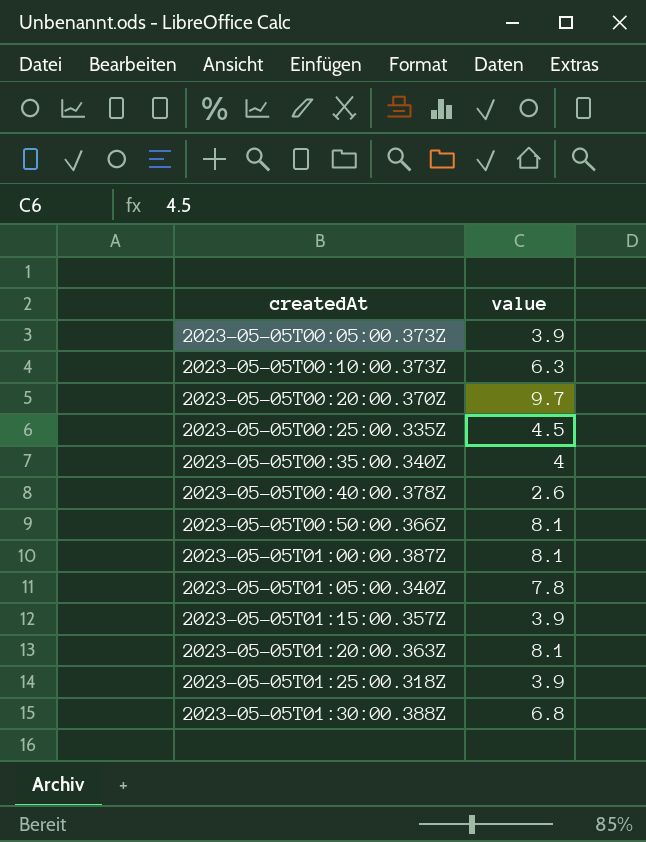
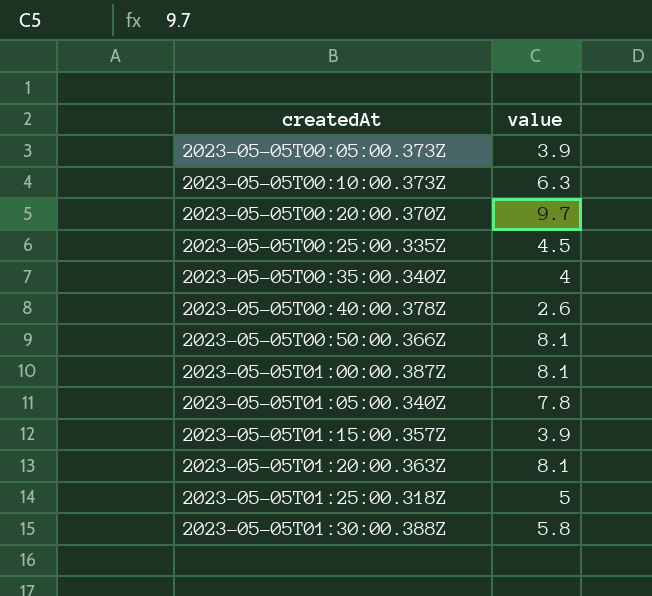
2023-05-05T01:25:00.318Z | value: 3.9 -> 5
2023-05-05T01:30:00.388Z | value: 6.8 -> 5.8

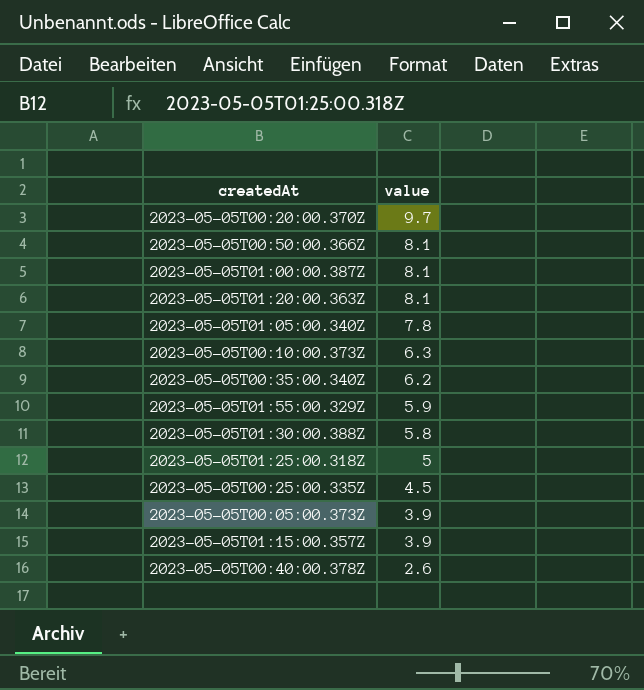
row order: createdAt ascending -> value descending
2023-05-05T00:35:00.340Z | value: 4 -> 6.2
row 2023-05-05T01:55:00.329Z: none -> 5.9

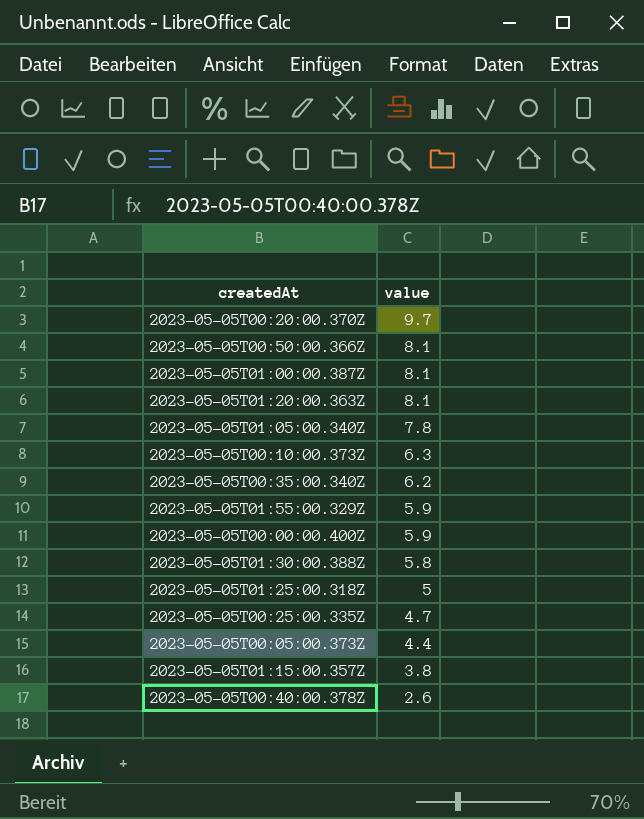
row 2023-05-05T00:00:00.400Z: none -> 5.9
2023-05-05T00:25:00.335Z | value: 4.5 -> 4.7
2023-05-05T00:05:00.373Z | value: 3.9 -> 4.4
2023-05-05T01:15:00.357Z | value: 3.9 -> 3.8

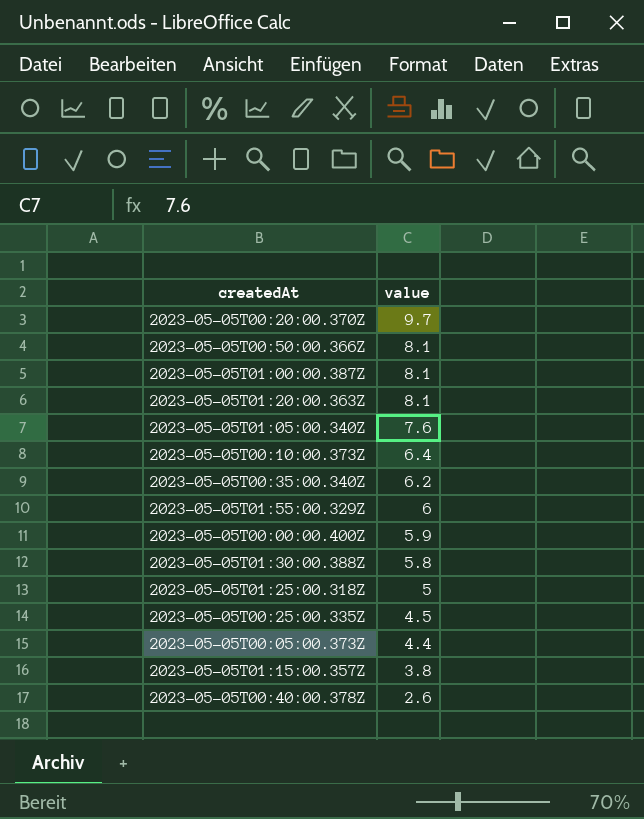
2023-05-05T01:05:00.340Z | value: 7.8 -> 7.6
2023-05-05T00:10:00.373Z | value: 6.3 -> 6.4
2023-05-05T01:55:00.329Z | value: 5.9 -> 6
2023-05-05T00:25:00.335Z | value: 4.7 -> 4.5

